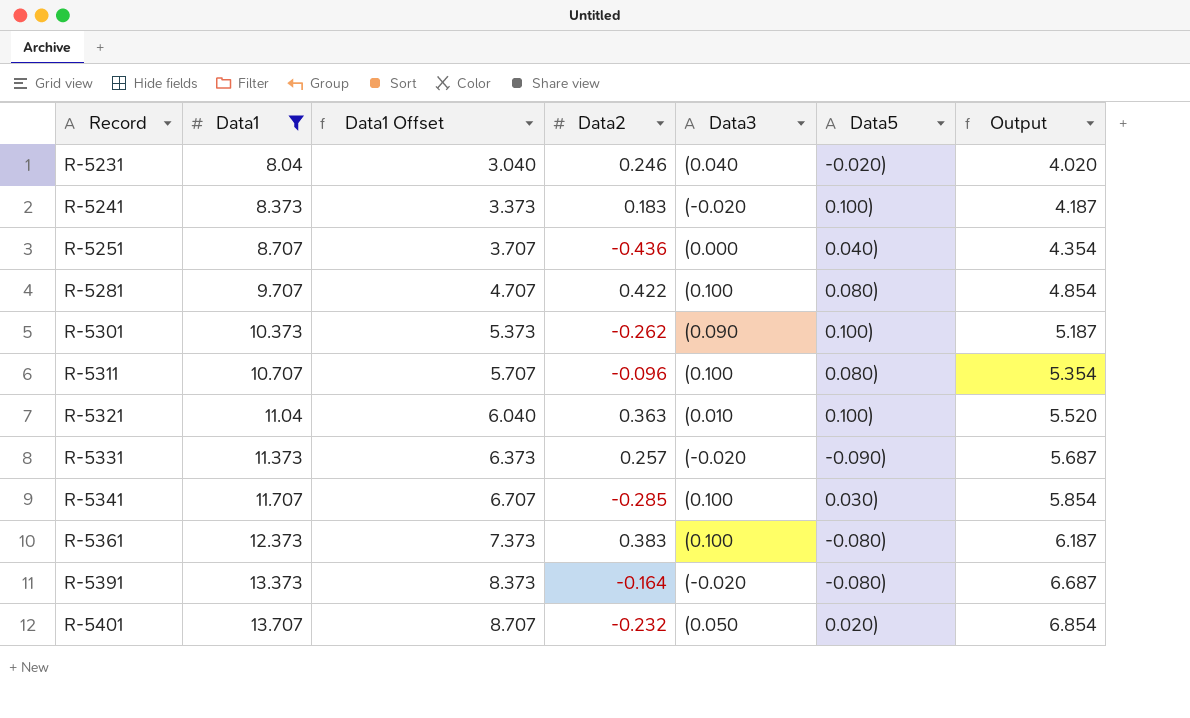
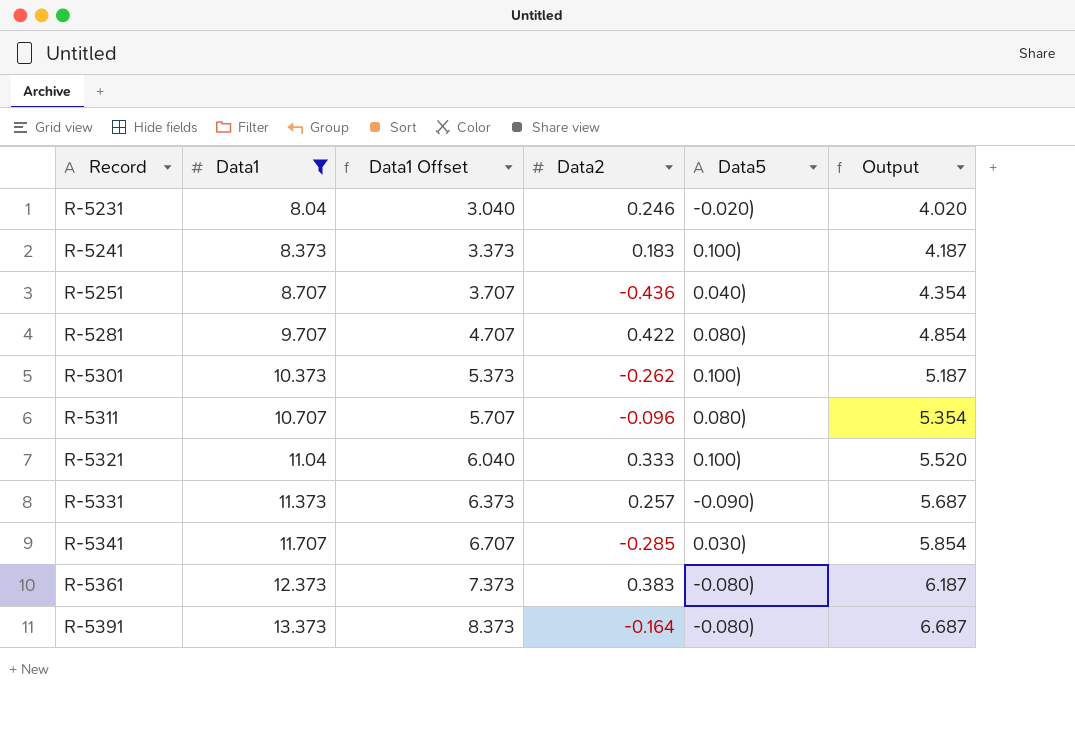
column Data3 | position: 5 -> none
row R-5401: 13.707 | 8.707 | -0.232 | (0.050 | 0.020) | 6.854 -> none
R-5321 | Data2: 0.363 -> 0.333

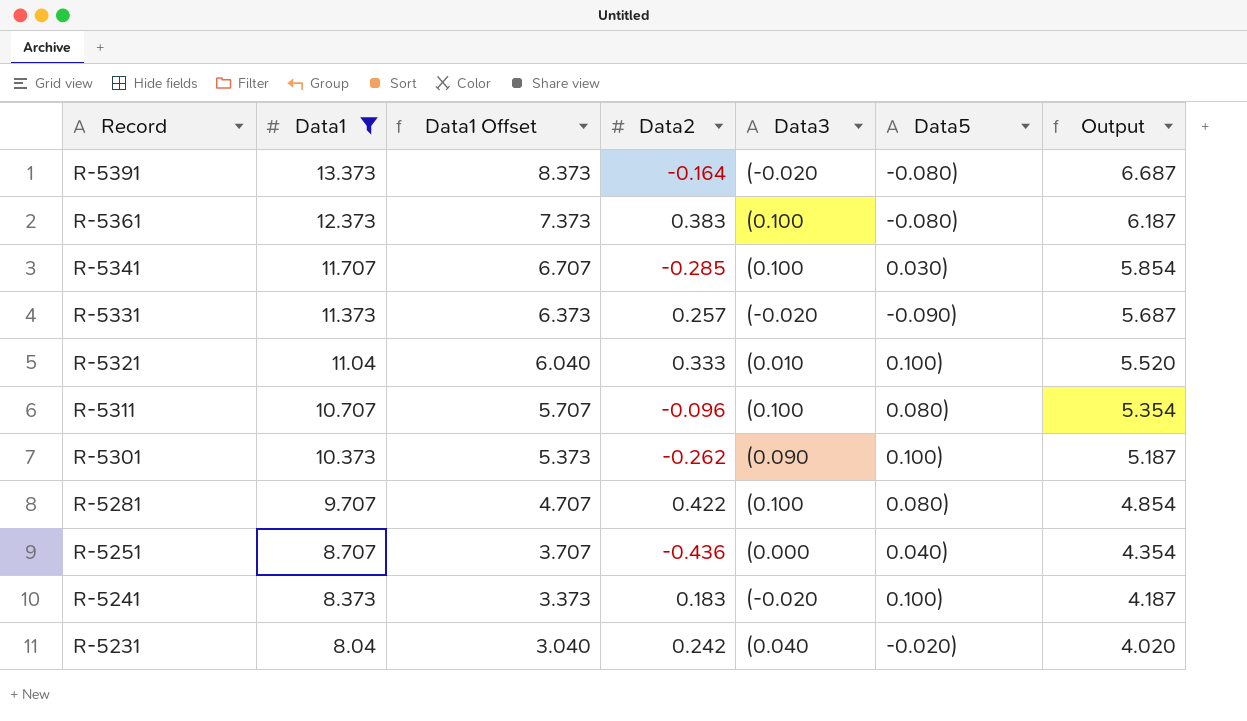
row order: Record ascending -> Record descending
column Data3 | position: none -> 5
R-5231 | Data2: 0.246 -> 0.242

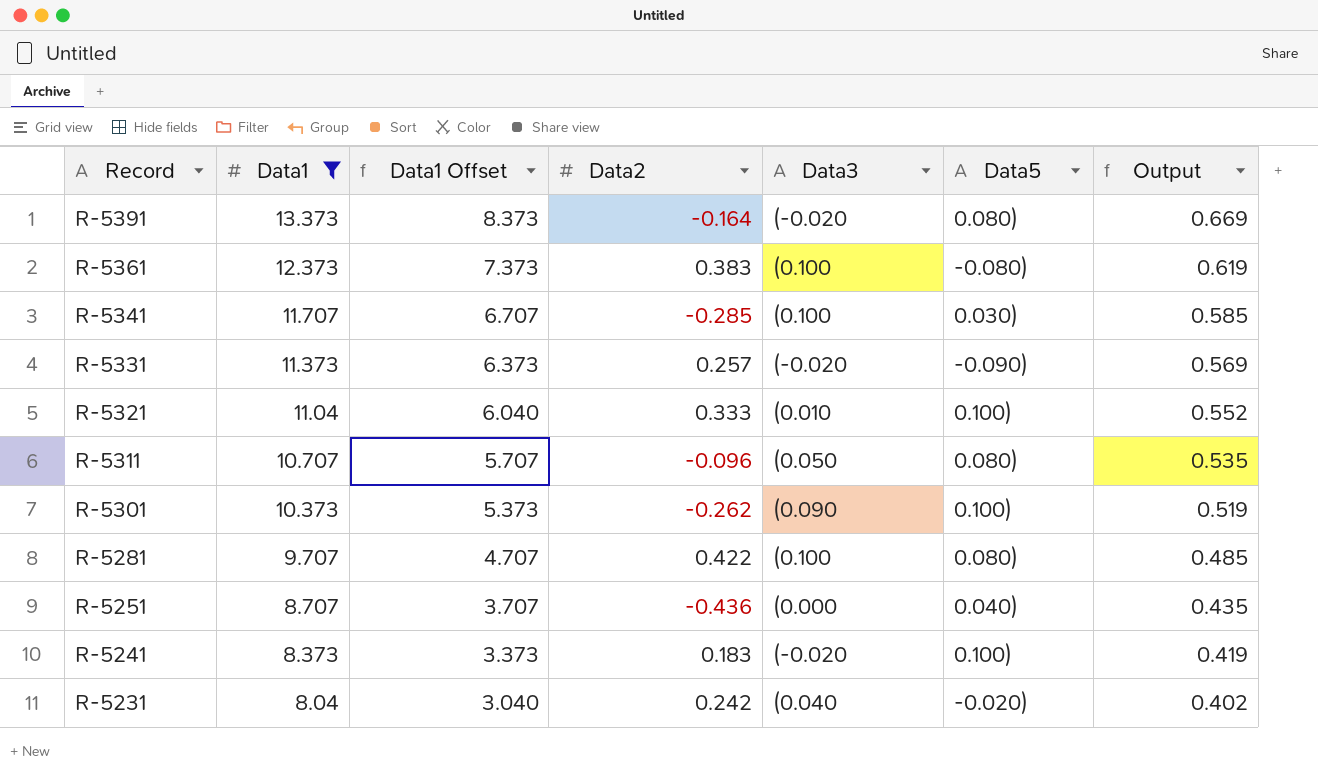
column Output | formula: [Data1] * 0.5 -> [Data1] * 0.05
R-5391 | Data5: -0.080) -> 0.080)
R-5311 | Data3: (0.100 -> (0.050

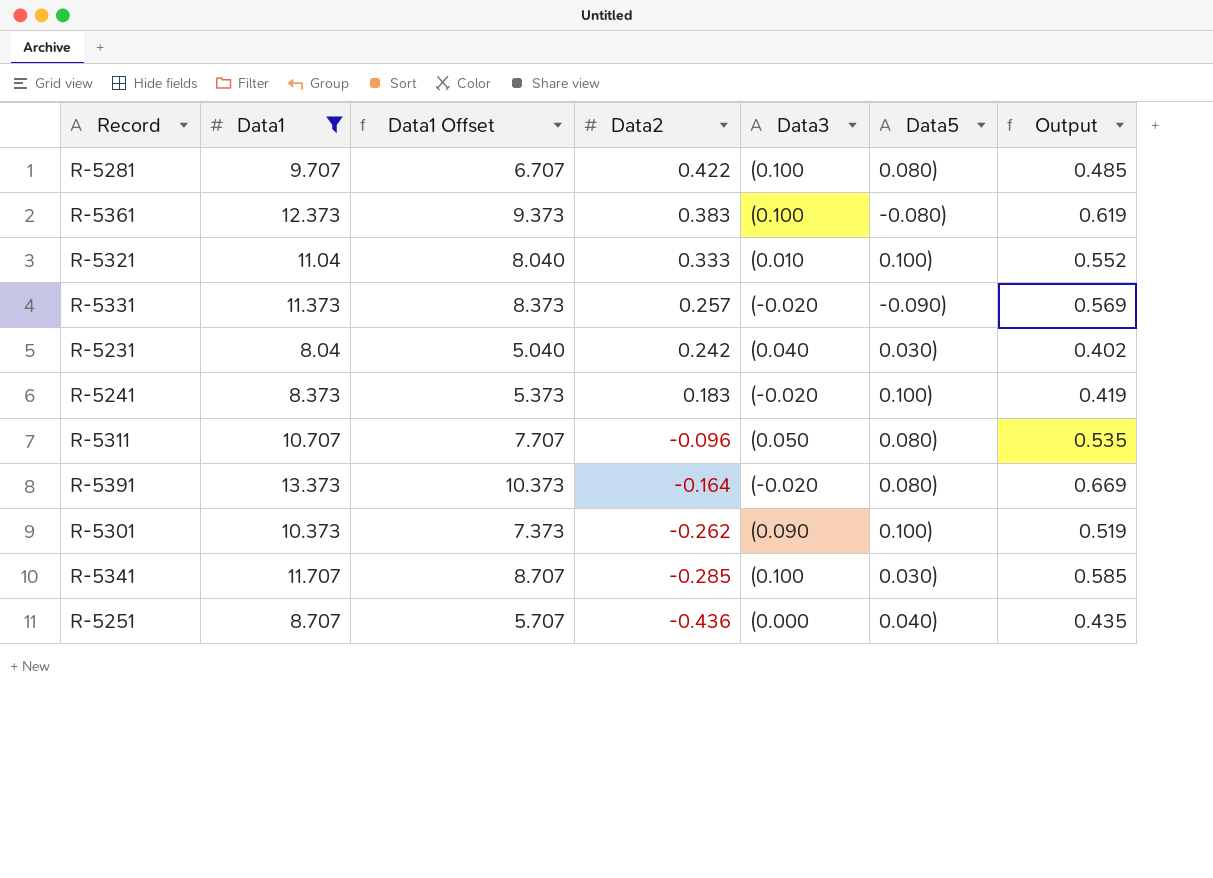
row order: Record descending -> Data2 descending
column Data1 Offset | formula: [Data1] - 5 -> [Data1] - 3
R-5231 | Data5: -0.020) -> 0.030)

